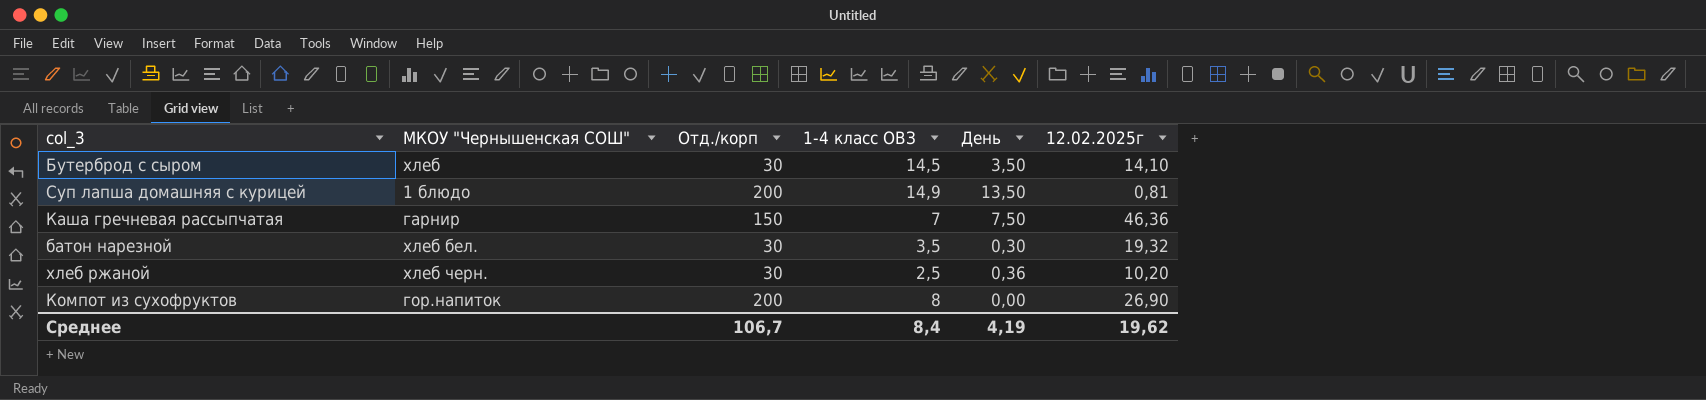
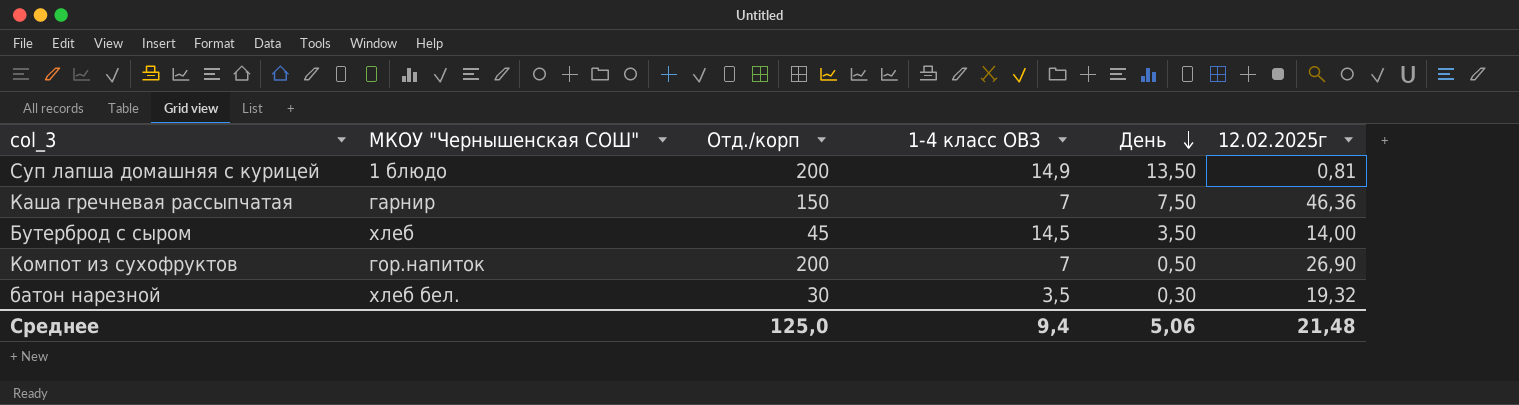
row order: none -> День descending
row хлеб ржаной: хлеб черн. | 30 | 2,5 | 0,36 | 10,20 -> none
Бутерброд с сыром | Отд./корп: 30 -> 45
Бутерброд с сыром | 12.02.2025г: 14,10 -> 14,00
Компот из сухофруктов | 1-4 класс ОВЗ: 8 -> 7
Компот из сухофруктов | День: 0,00 -> 0,50
Среднее | Отд./корп: 106,7 -> 125,0
Среднее | 1-4 класс ОВЗ: 8,4 -> 9,4
Среднее | День: 4,19 -> 5,06
Среднее | 12.02.2025г: 19,62 -> 21,48

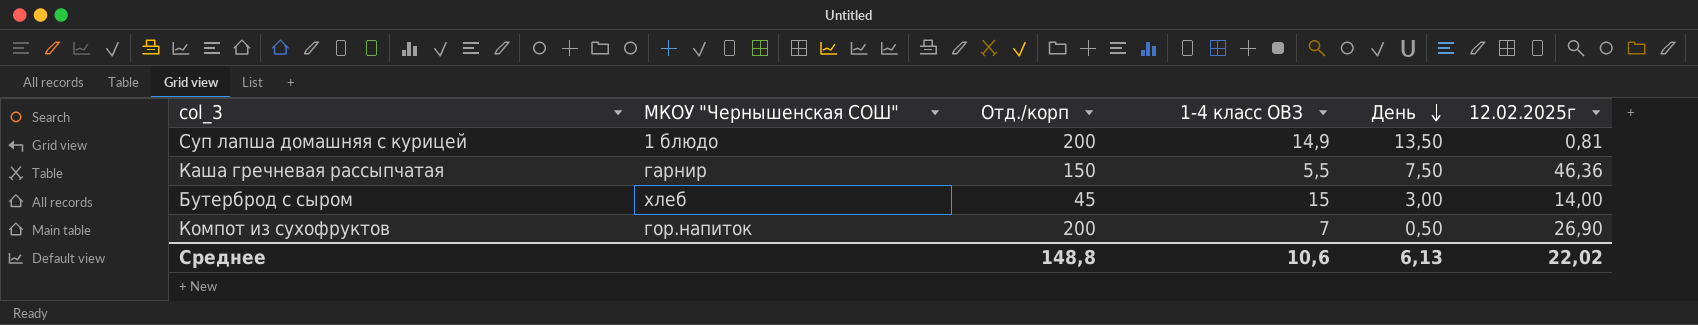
row батон нарезной: хлеб бел. | 30 | 3,5 | 0,30 | 19,32 -> none
Каша гречневая рассыпчатая | 1-4 класс ОВЗ: 7 -> 5,5
Бутерброд с сыром | 1-4 класс ОВЗ: 14,5 -> 15
Бутерброд с сыром | День: 3,50 -> 3,00
Среднее | Отд./корп: 125,0 -> 148,8
Среднее | 1-4 класс ОВЗ: 9,4 -> 10,6
Среднее | День: 5,06 -> 6,13
Среднее | 12.02.2025г: 21,48 -> 22,02

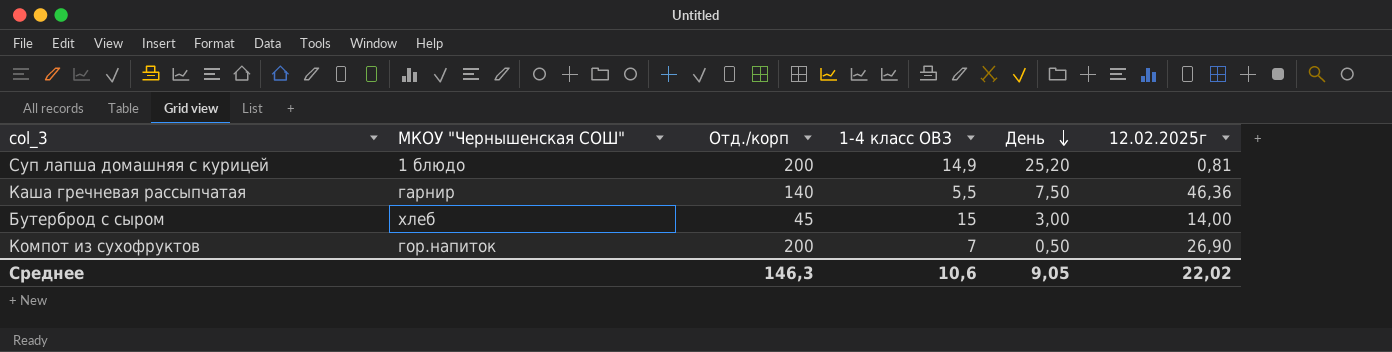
Суп лапша домашняя с курицей | День: 13,50 -> 25,20
Каша гречневая рассыпчатая | Отд./корп: 150 -> 140
Среднее | Отд./корп: 148,8 -> 146,3
Среднее | День: 6,13 -> 9,05

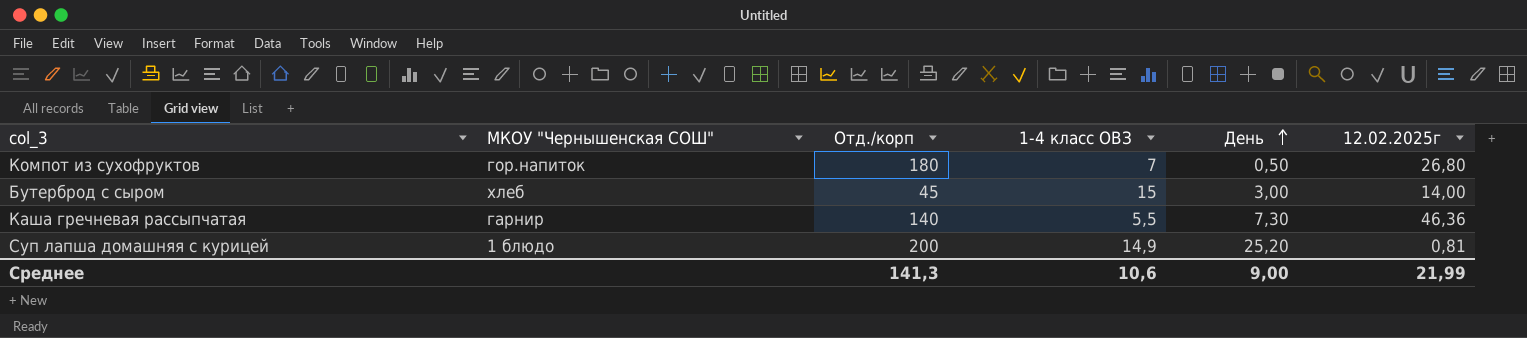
row order: День descending -> День ascending
Компот из сухофруктов | Отд./корп: 200 -> 180
Компот из сухофруктов | 12.02.2025г: 26,90 -> 26,80
Каша гречневая рассыпчатая | День: 7,50 -> 7,30
Среднее | Отд./корп: 146,3 -> 141,3
Среднее | День: 9,05 -> 9,00
Среднее | 12.02.2025г: 22,02 -> 21,99

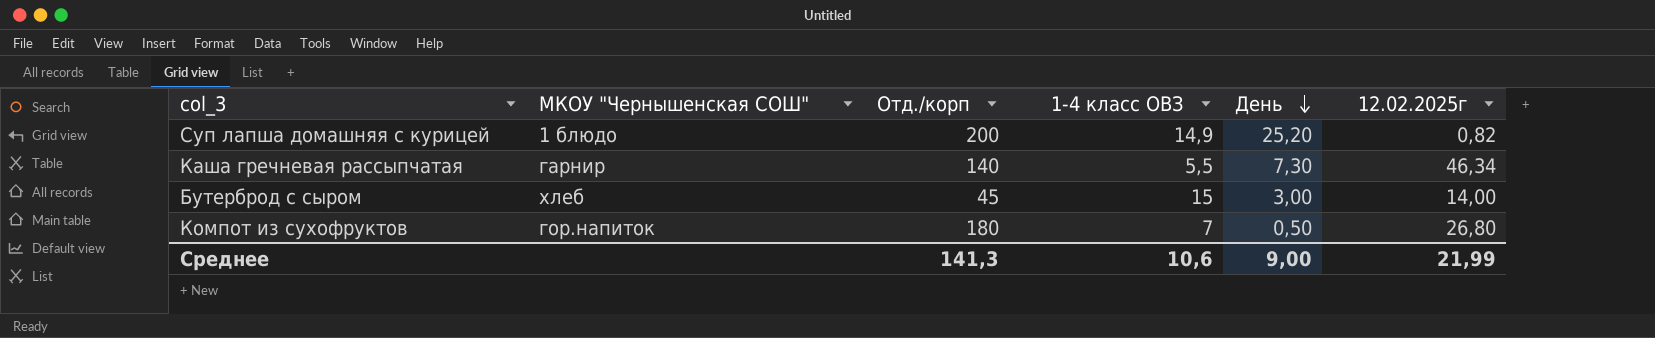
row order: День ascending -> День descending
Суп лапша домашняя с курицей | 12.02.2025г: 0,81 -> 0,82
Каша гречневая рассыпчатая | 12.02.2025г: 46,36 -> 46,34

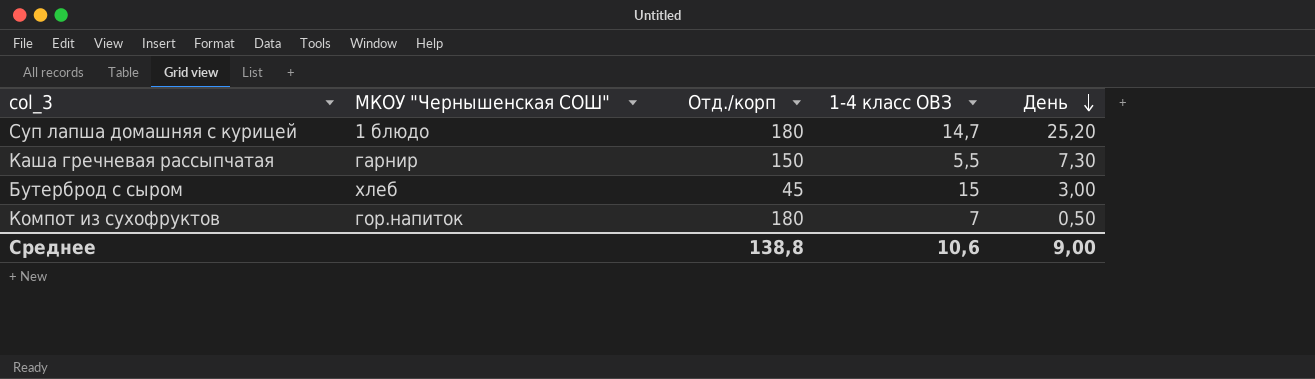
column 12.02.2025г | position: 6 -> none
Суп лапша домашняя с курицей | Отд./корп: 200 -> 180
Суп лапша домашняя с курицей | 1-4 класс ОВЗ: 14,9 -> 14,7
Каша гречневая рассыпчатая | Отд./корп: 140 -> 150
Среднее | Отд./корп: 141,3 -> 138,8

